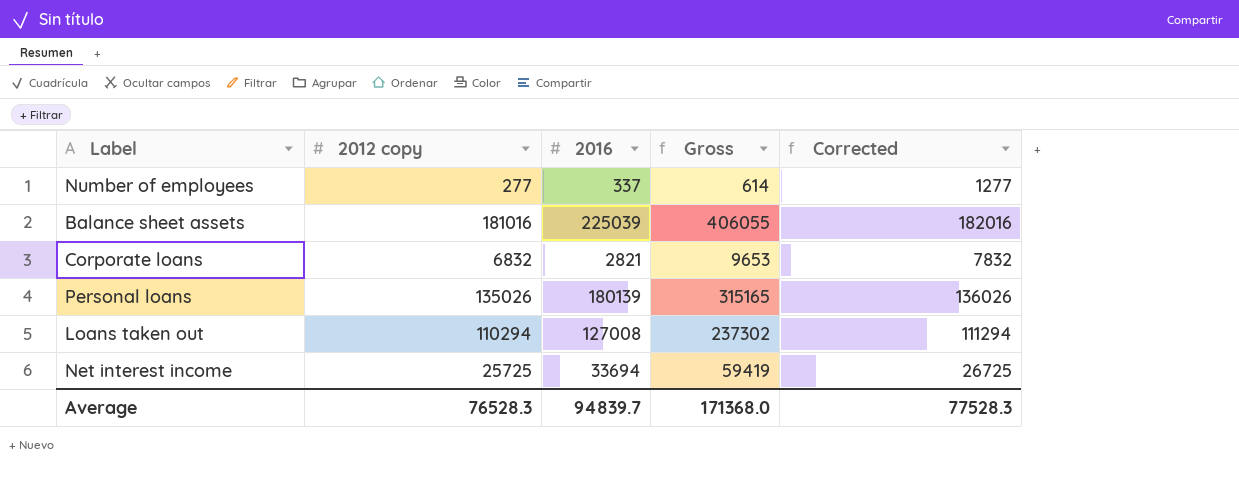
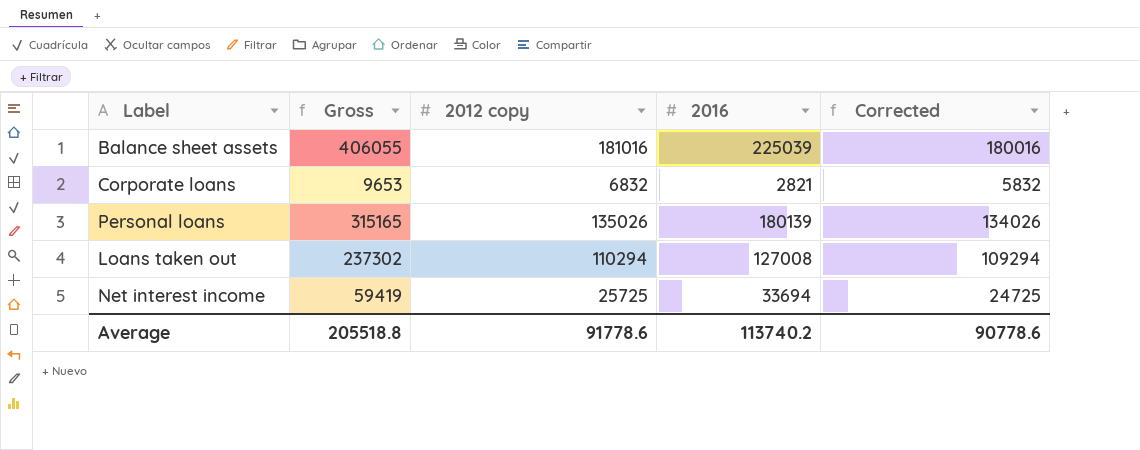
column Gross | position: 4 -> 2
column Corrected | formula: [2012 copy] + 1000 -> [2012 copy] - 1000
row Number of employees: 277 | 337 | 614 | 1277 -> none
Average | Gross: 171368.0 -> 205518.8
Average | 2012 copy: 76528.3 -> 91778.6
Average | 2016: 94839.7 -> 113740.2
Average | Corrected: 77528.3 -> 90778.6

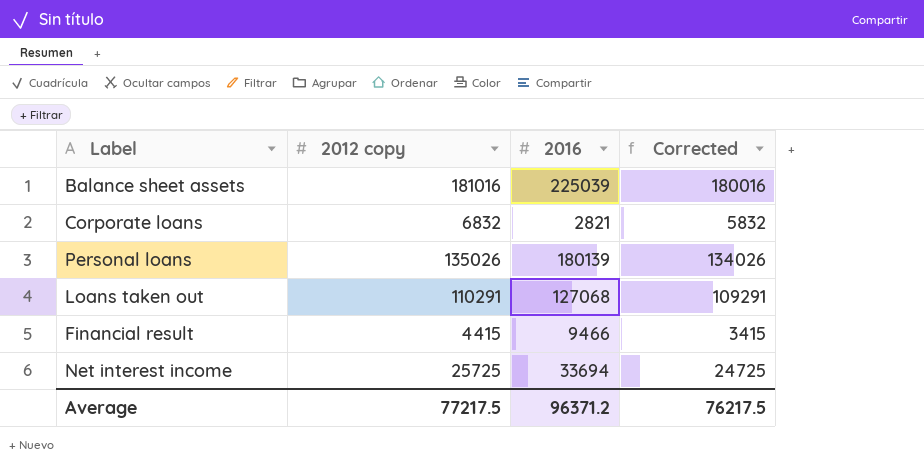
column Gross | formula: [2012 copy] + [2016] -> none
Loans taken out | 2012 copy: 110294 -> 110291
Loans taken out | 2016: 127008 -> 127068
Loans taken out | Corrected: 109294 -> 109291
row Financial result: none -> 4415 | 9466 | 3415
Average | 2012 copy: 91778.6 -> 77217.5
Average | 2016: 113740.2 -> 96371.2
Average | Corrected: 90778.6 -> 76217.5

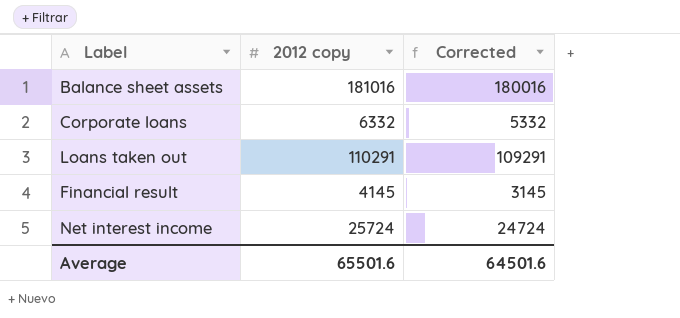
column 2016 | position: 3 -> none
row Personal loans: 135026 | 180139 | 134026 -> none
Corporate loans | 2012 copy: 6832 -> 6332
Corporate loans | Corrected: 5832 -> 5332
Financial result | 2012 copy: 4415 -> 4145
Financial result | Corrected: 3415 -> 3145
Net interest income | 2012 copy: 25725 -> 25724
Net interest income | Corrected: 24725 -> 24724
Average | 2012 copy: 77217.5 -> 65501.6
Average | Corrected: 76217.5 -> 64501.6

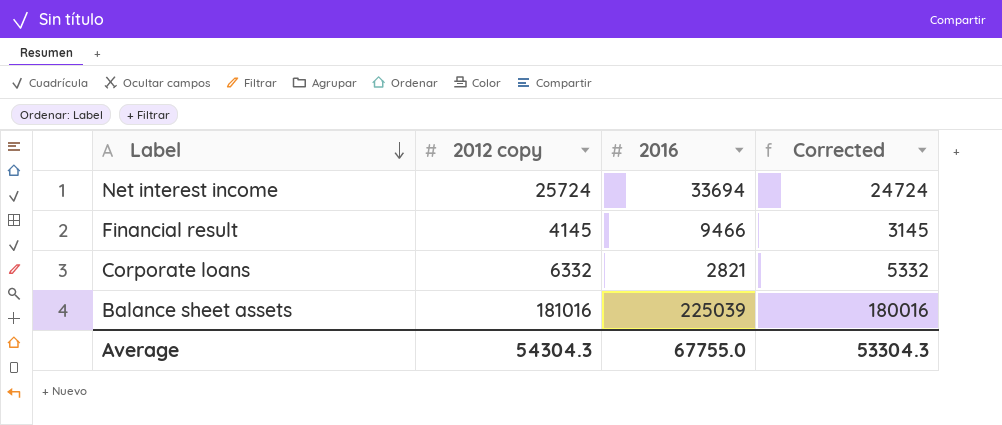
row order: none -> Label descending
column 2016 | position: none -> 3
row Loans taken out: 110291 | 109291 -> none
Average | 2012 copy: 65501.6 -> 54304.3
Average | Corrected: 64501.6 -> 53304.3

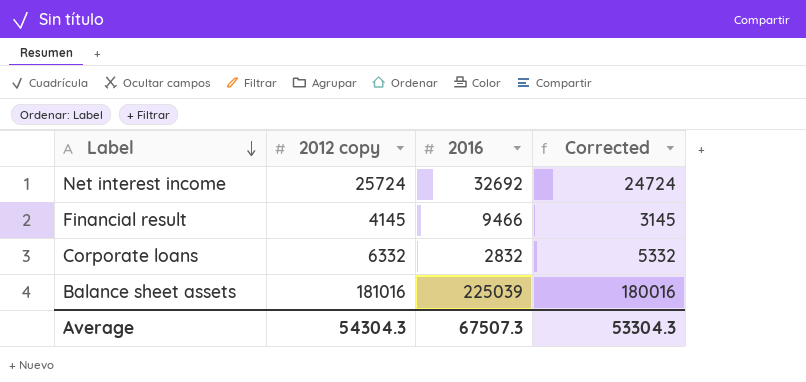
Net interest income | 2016: 33694 -> 32692
Corporate loans | 2016: 2821 -> 2832
Average | 2016: 67755.0 -> 67507.3

